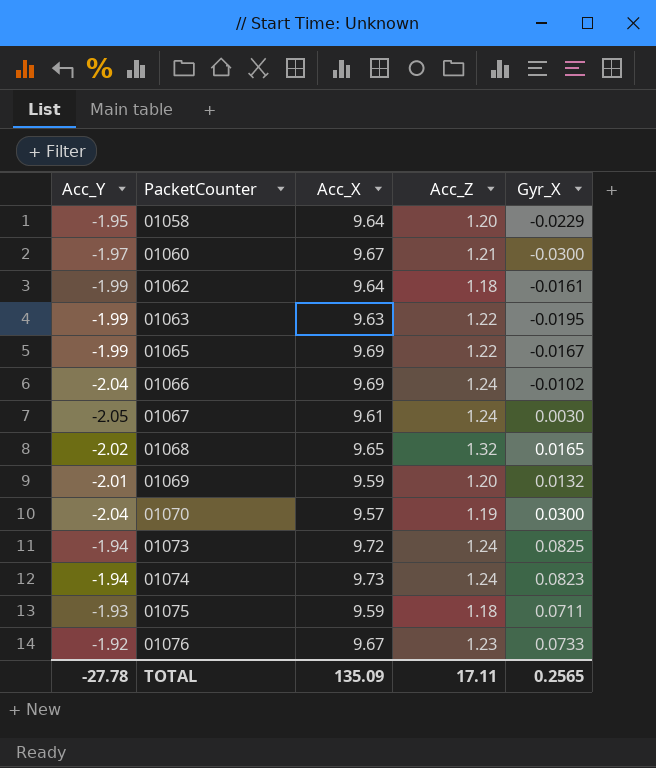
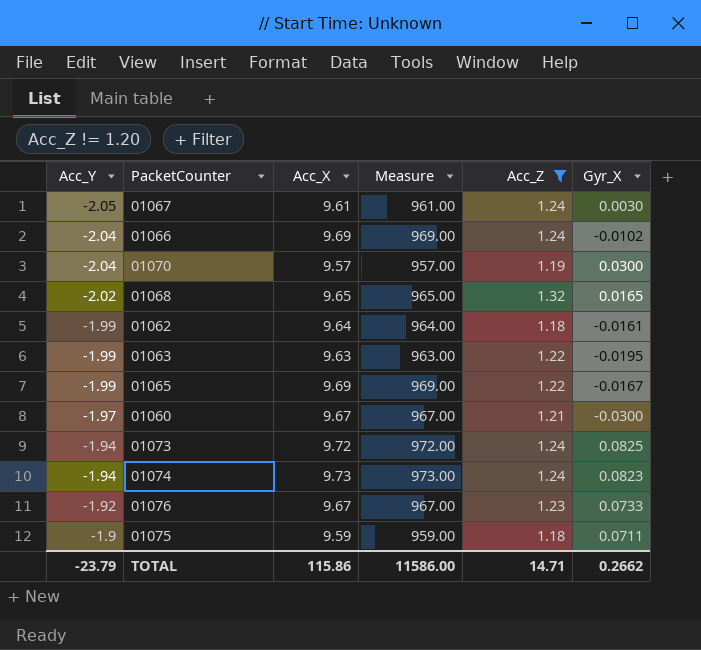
filter: none -> Acc_Z != 1.20
row order: PacketCounter ascending -> Acc_Y ascending
column Measure | formula: none -> [Acc_X] * 100
01075 | Acc_Y: -1.93 -> -1.9
TOTAL | Acc_Y: -27.78 -> -23.79
TOTAL | Acc_X: 135.09 -> 115.86
TOTAL | Acc_Z: 17.11 -> 14.71
TOTAL | Gyr_X: 0.2565 -> 0.2662

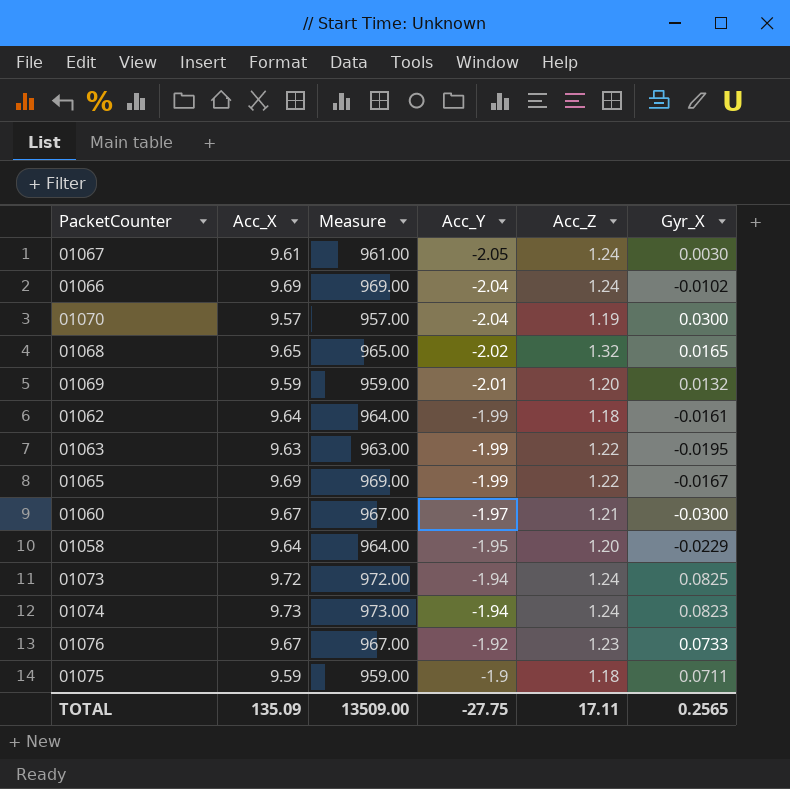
filter: Acc_Z != 1.20 -> none
column Acc_Y | position: 1 -> 4
TOTAL | Acc_X: 115.86 -> 135.09
TOTAL | Measure: 11586.00 -> 13509.00
TOTAL | Acc_Y: -23.79 -> -27.75
TOTAL | Acc_Z: 14.71 -> 17.11
TOTAL | Gyr_X: 0.2662 -> 0.2565

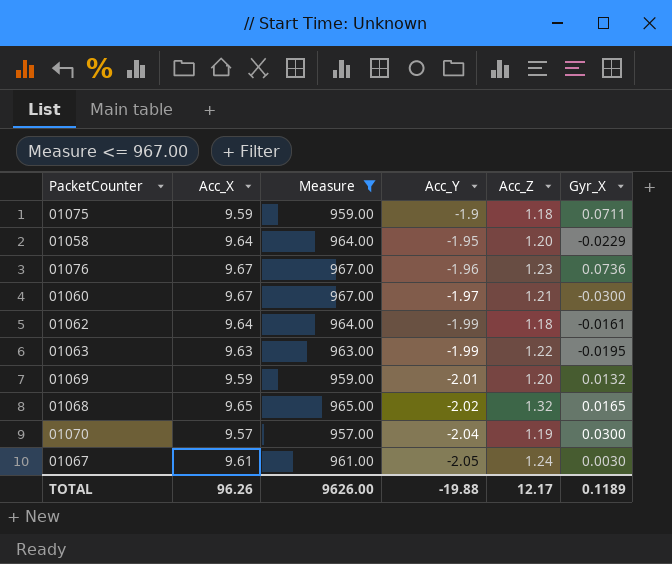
filter: none -> Measure <= 967.00
row order: Acc_Y ascending -> Acc_Y descending
01076 | Acc_Y: -1.92 -> -1.96
01076 | Gyr_X: 0.0733 -> 0.0736
TOTAL | Acc_X: 135.09 -> 96.26
TOTAL | Measure: 13509.00 -> 9626.00
TOTAL | Acc_Y: -27.75 -> -19.88
TOTAL | Acc_Z: 17.11 -> 12.17
TOTAL | Gyr_X: 0.2565 -> 0.1189

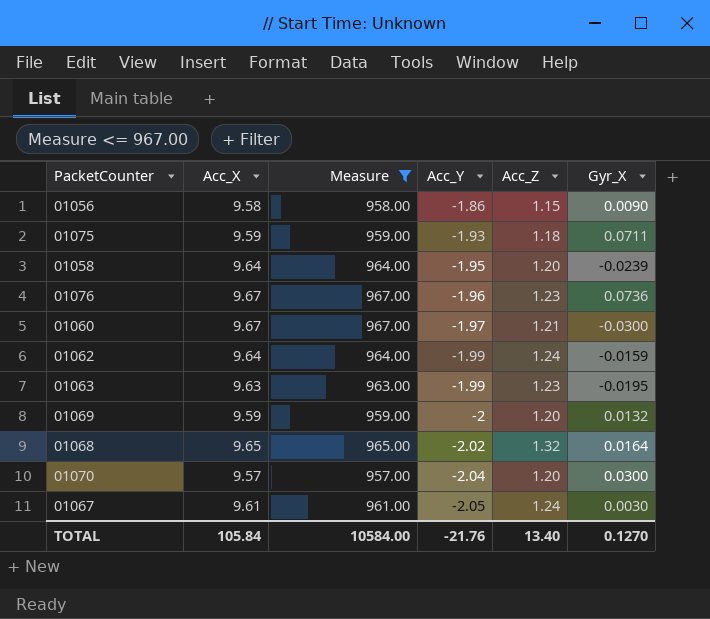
row 01056: none -> 9.58 | 958.00 | -1.86 | 1.15 | 0.0090
01075 | Acc_Y: -1.9 -> -1.93
01058 | Gyr_X: -0.0229 -> -0.0239
01062 | Acc_Z: 1.18 -> 1.24
01062 | Gyr_X: -0.0161 -> -0.0159
01063 | Acc_Z: 1.22 -> 1.23
01069 | Acc_Y: -2.01 -> -2
01068 | Gyr_X: 0.0165 -> 0.0164
01070 | Acc_Z: 1.19 -> 1.20
TOTAL | Acc_X: 96.26 -> 105.84
TOTAL | Measure: 9626.00 -> 10584.00
TOTAL | Acc_Y: -19.88 -> -21.76
TOTAL | Acc_Z: 12.17 -> 13.40
TOTAL | Gyr_X: 0.1189 -> 0.1270

